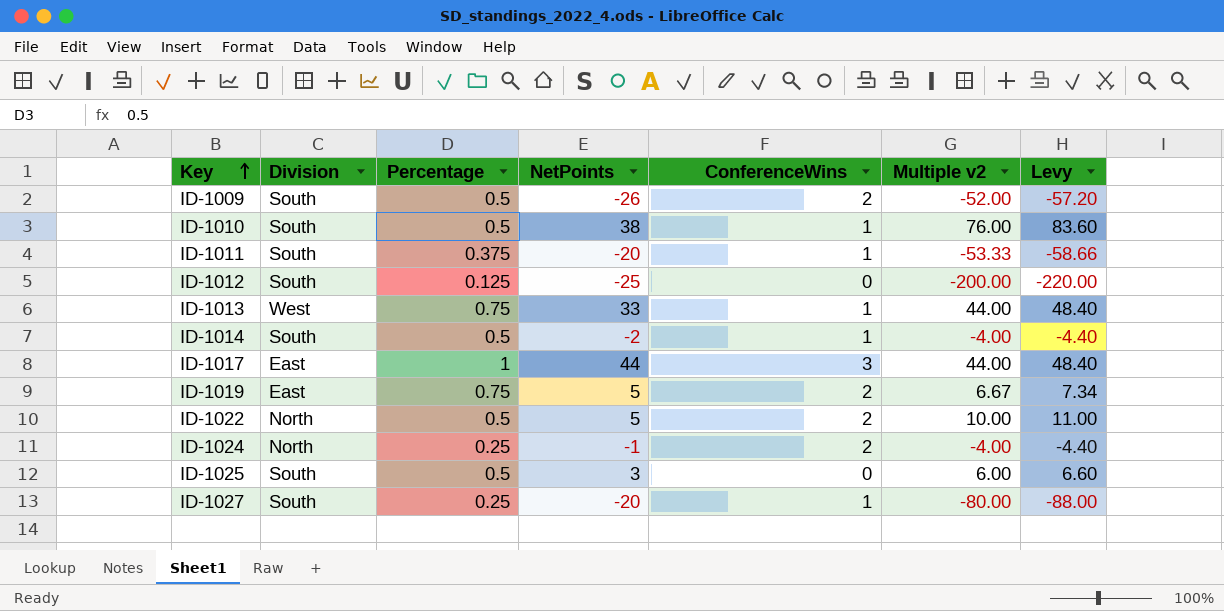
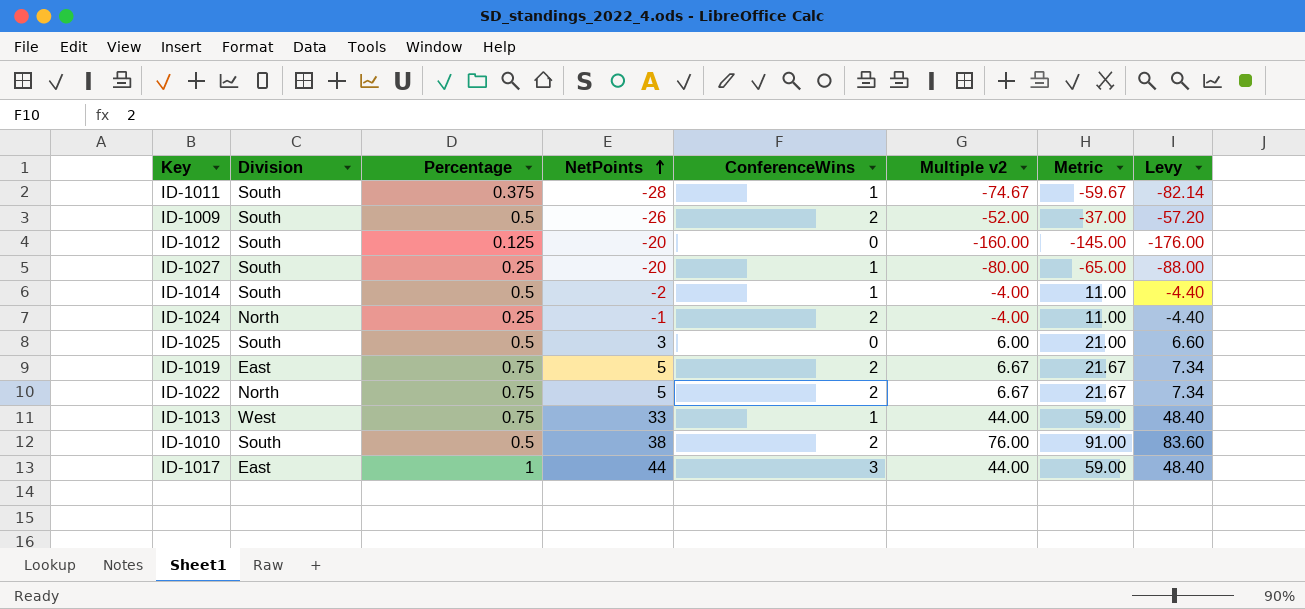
row order: Key ascending -> NetPoints ascending
column Metric | formula: none -> [Multiple v2] + 15
ID-1011 | NetPoints: -20 -> -28
ID-1011 | Multiple v2: -53.33 -> -74.67
ID-1011 | Levy: -58.66 -> -82.14
ID-1012 | NetPoints: -25 -> -20
ID-1012 | Multiple v2: -200.00 -> -160.00
ID-1012 | Levy: -220.00 -> -176.00
ID-1022 | Percentage: 0.5 -> 0.75
ID-1022 | Multiple v2: 10.00 -> 6.67
ID-1022 | Levy: 11.00 -> 7.34
ID-1010 | ConferenceWins: 1 -> 2

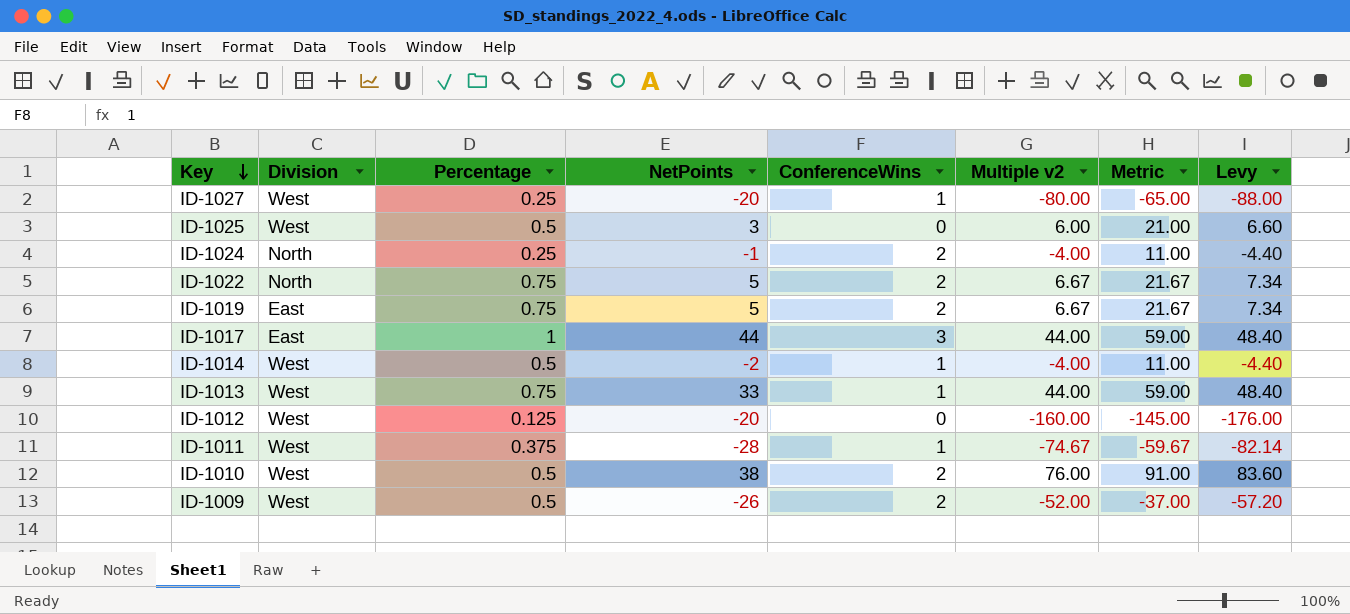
row order: NetPoints ascending -> Key descending
ID-1027 | Division: South -> West
ID-1025 | Division: South -> West
ID-1014 | Division: South -> West
ID-1012 | Division: South -> West
ID-1011 | Division: South -> West
ID-1010 | Division: South -> West
ID-1009 | Division: South -> West

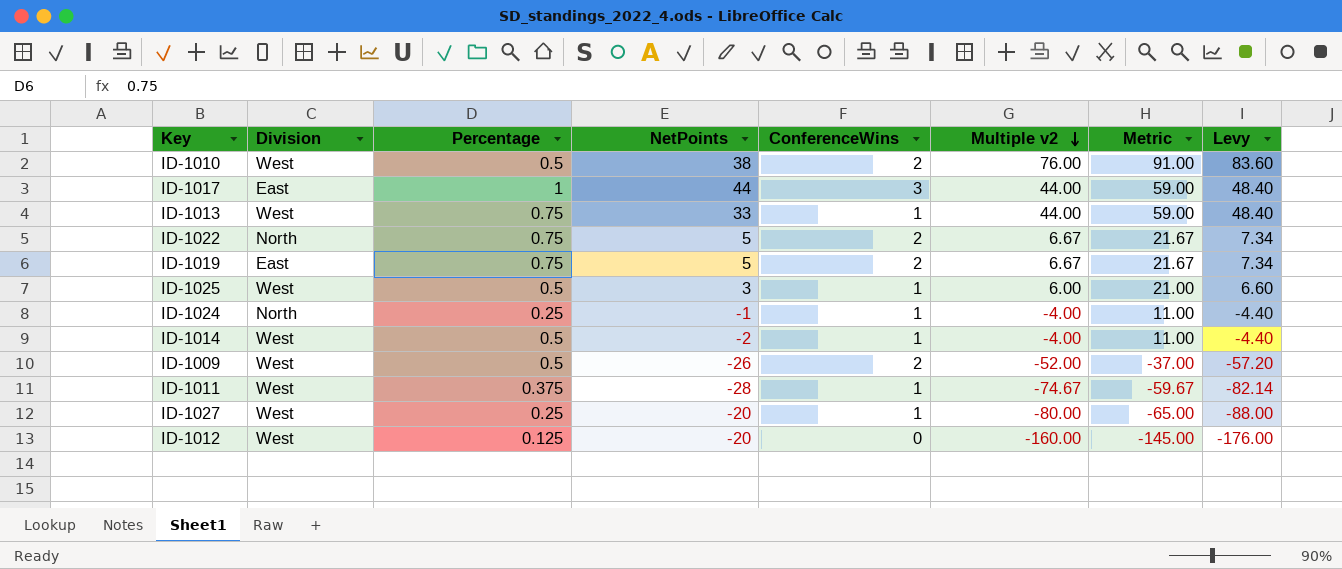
row order: Key descending -> Multiple v2 descending
ID-1025 | ConferenceWins: 0 -> 1
ID-1024 | ConferenceWins: 2 -> 1

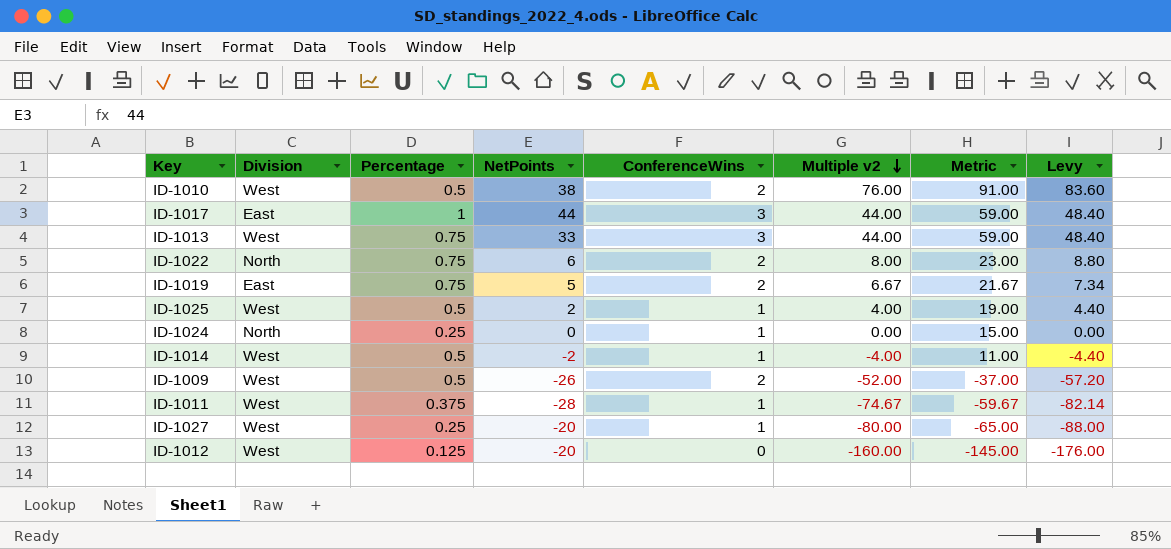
ID-1013 | ConferenceWins: 1 -> 3
ID-1022 | NetPoints: 5 -> 6
ID-1022 | Multiple v2: 6.67 -> 8.00
ID-1022 | Metric: 21.67 -> 23.00
ID-1022 | Levy: 7.34 -> 8.80
ID-1025 | NetPoints: 3 -> 2
ID-1025 | Multiple v2: 6.00 -> 4.00
ID-1025 | Metric: 21.00 -> 19.00
ID-1025 | Levy: 6.60 -> 4.40
ID-1024 | NetPoints: -1 -> 0
ID-1024 | Multiple v2: -4.00 -> 0.00
ID-1024 | Metric: 11.00 -> 15.00
ID-1024 | Levy: -4.40 -> 0.00

